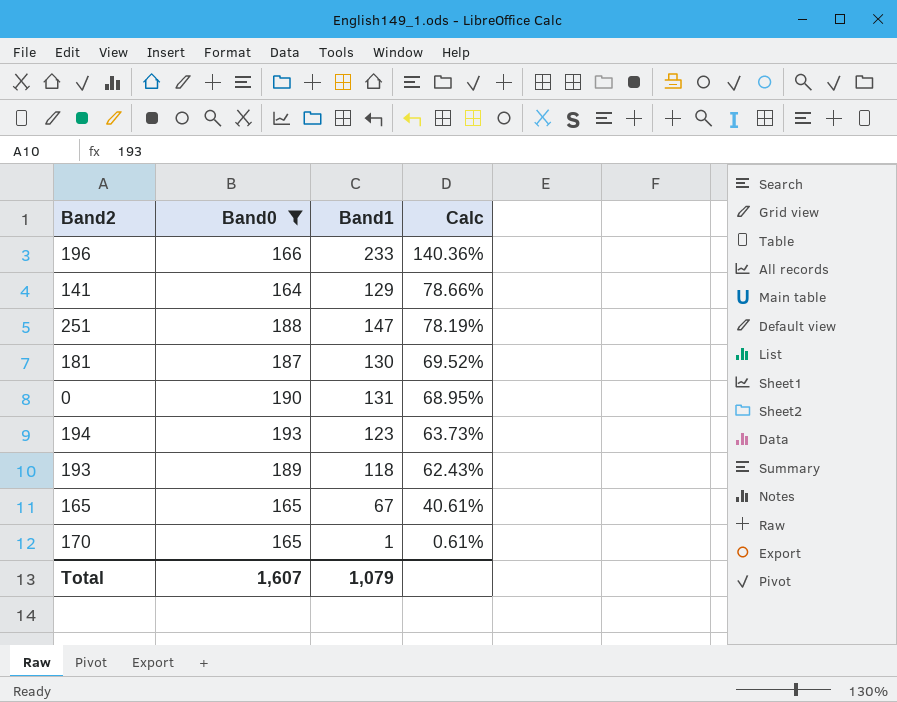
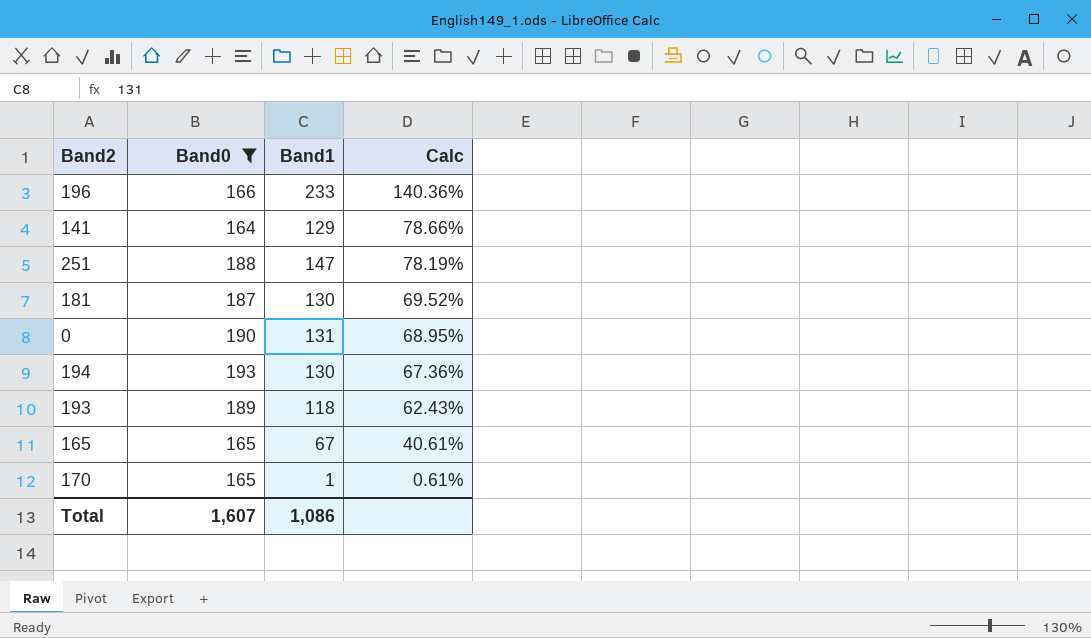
194 | Band1: 123 -> 130
194 | Calc: 63.73% -> 67.36%
Total | Band1: 1,079 -> 1,086

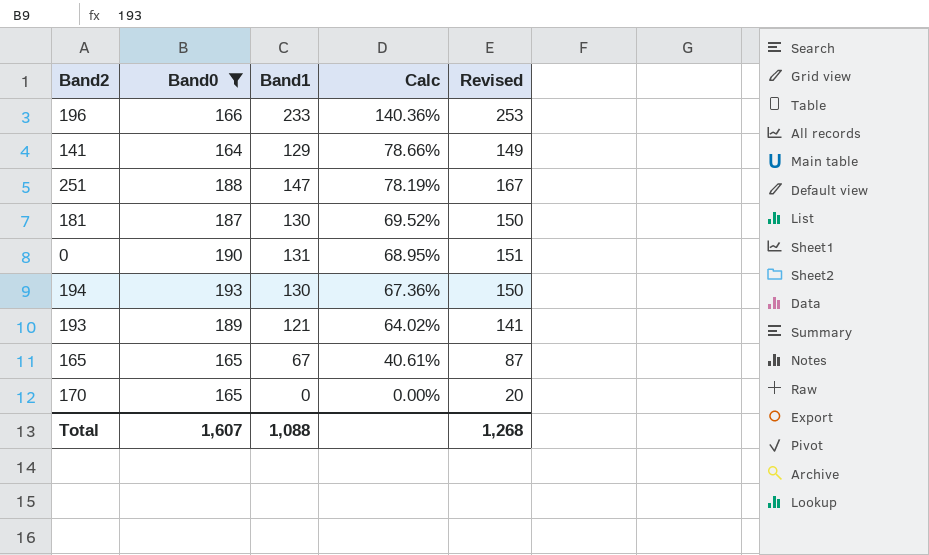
column Revised | formula: none -> [Band1] + 20
193 | Band1: 118 -> 121
193 | Calc: 62.43% -> 64.02%
170 | Band1: 1 -> 0
170 | Calc: 0.61% -> 0.00%
Total | Band1: 1,086 -> 1,088

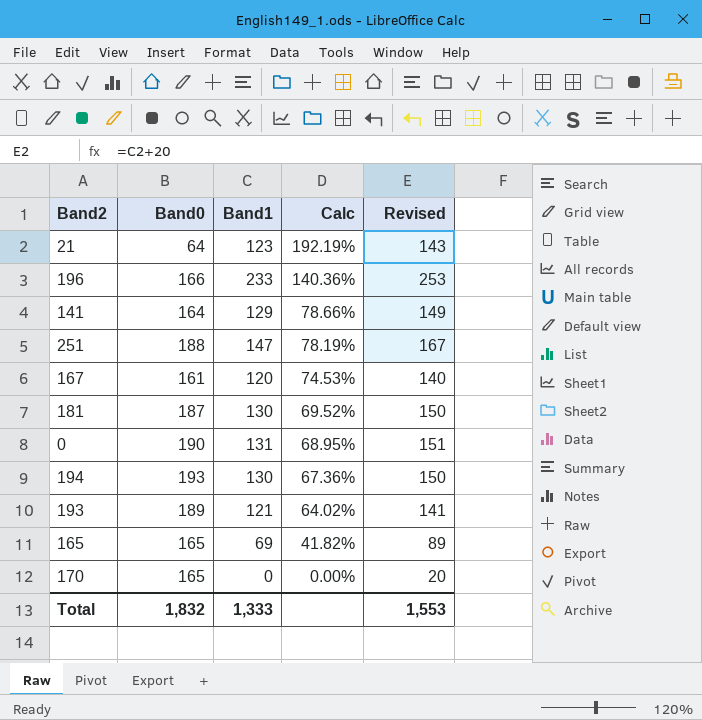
filter: Band0 >= 164 -> none
165 | Band1: 67 -> 69
165 | Calc: 40.61% -> 41.82%
165 | Revised: 87 -> 89
Total | Band0: 1,607 -> 1,832
Total | Band1: 1,088 -> 1,333
Total | Revised: 1,268 -> 1,553

